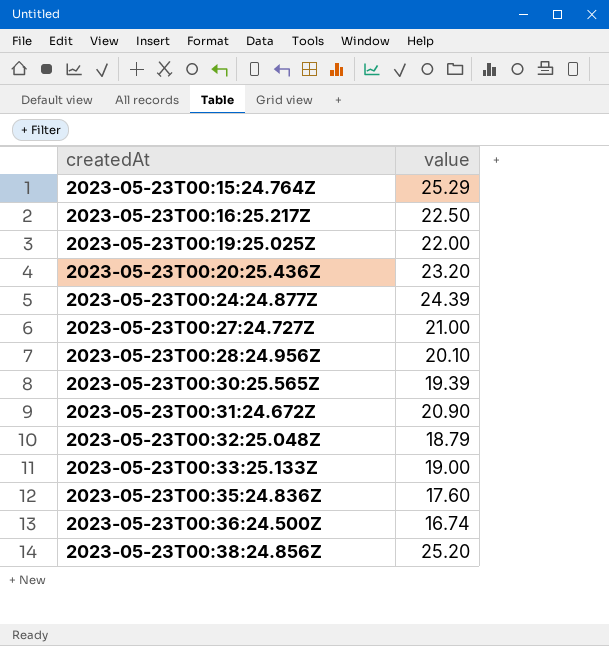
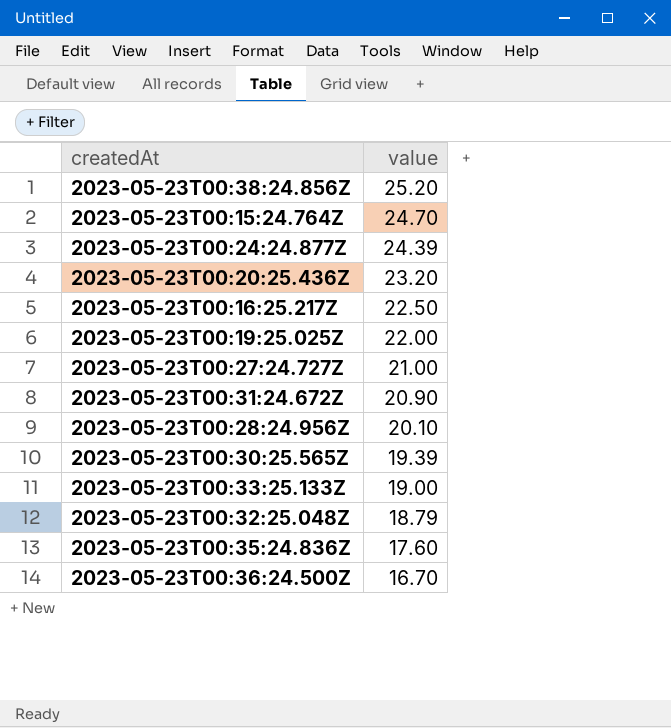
row order: createdAt ascending -> value descending
2023-05-23T00:15:24.764Z | value: 25.29 -> 24.70
2023-05-23T00:36:24.500Z | value: 16.74 -> 16.70

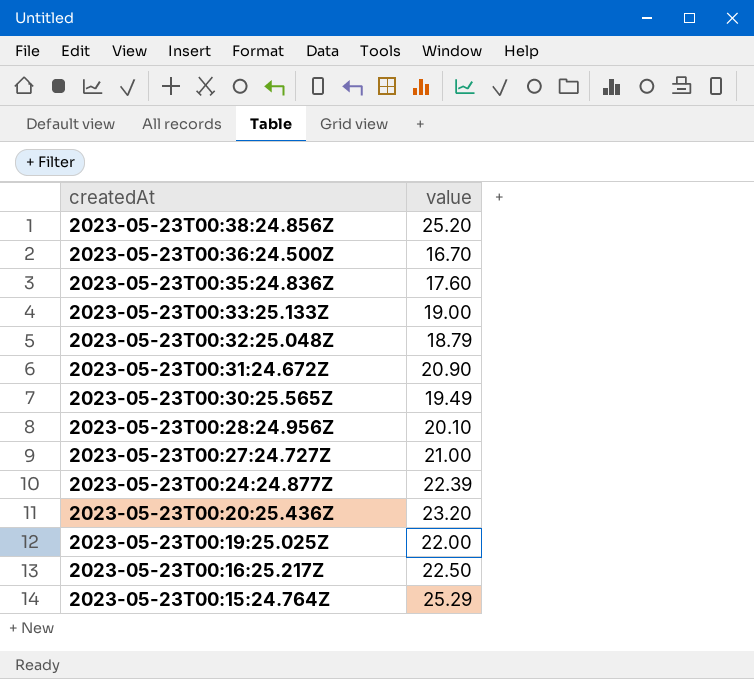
row order: value descending -> createdAt descending
2023-05-23T00:30:25.565Z | value: 19.39 -> 19.49
2023-05-23T00:24:24.877Z | value: 24.39 -> 22.39
2023-05-23T00:15:24.764Z | value: 24.70 -> 25.29

